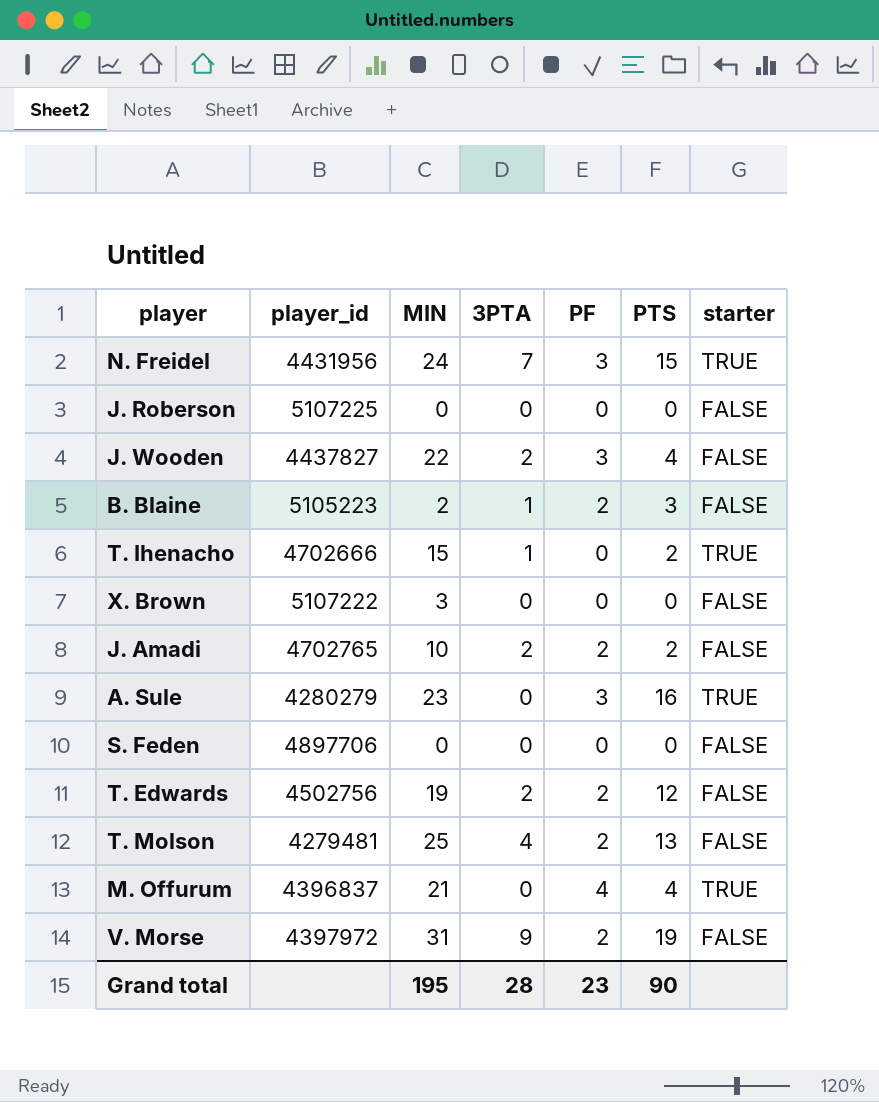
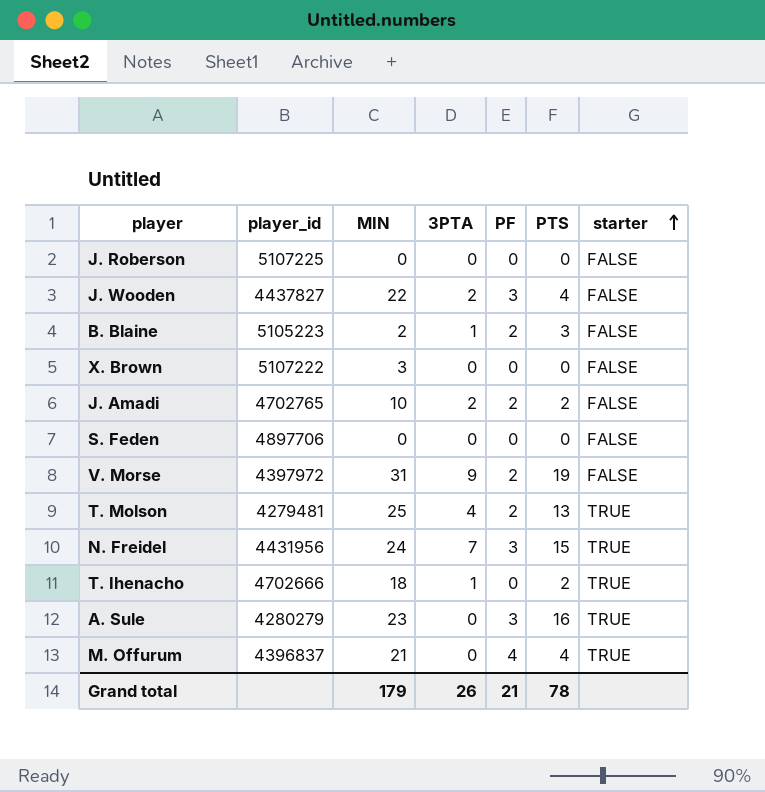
row order: none -> starter ascending
row T. Edwards: 4502756 | 19 | 2 | 2 | 12 | FALSE -> none
T. Molson | starter: FALSE -> TRUE
T. Ihenacho | MIN: 15 -> 18
Grand total | MIN: 195 -> 179
Grand total | 3PTA: 28 -> 26
Grand total | PF: 23 -> 21
Grand total | PTS: 90 -> 78

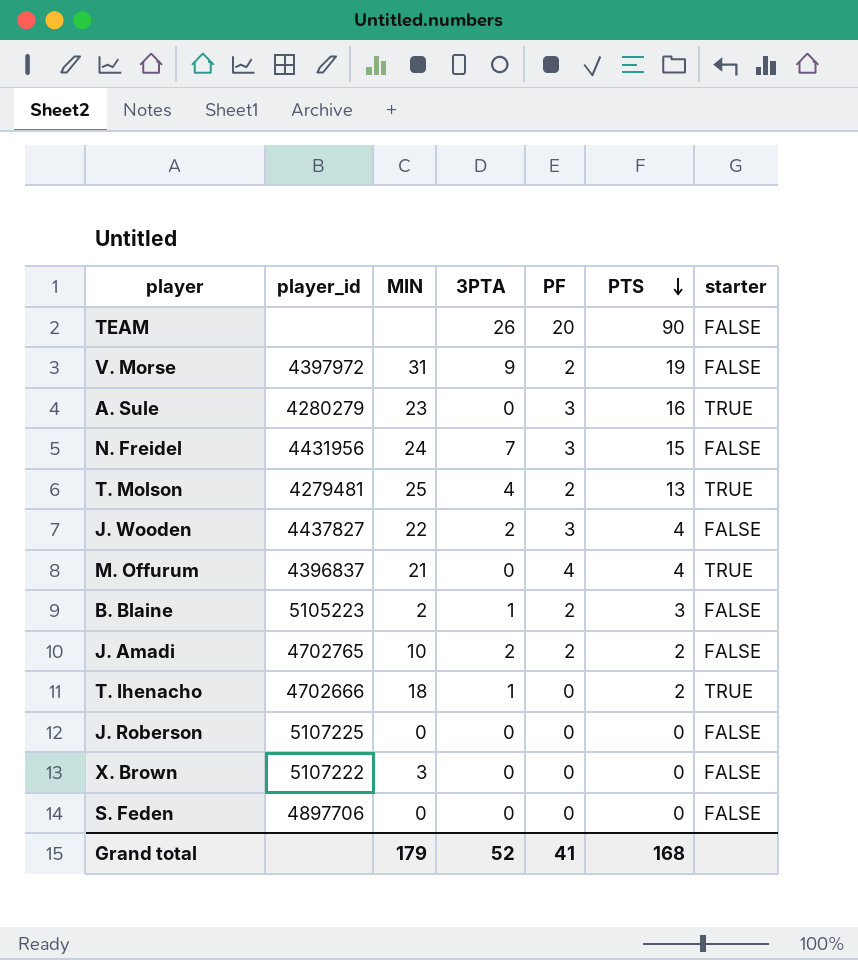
row order: starter ascending -> PTS descending
row TEAM: none -> none | none | 26 | 20 | 90 | FALSE
N. Freidel | starter: TRUE -> FALSE
Grand total | 3PTA: 26 -> 52
Grand total | PF: 21 -> 41
Grand total | PTS: 78 -> 168

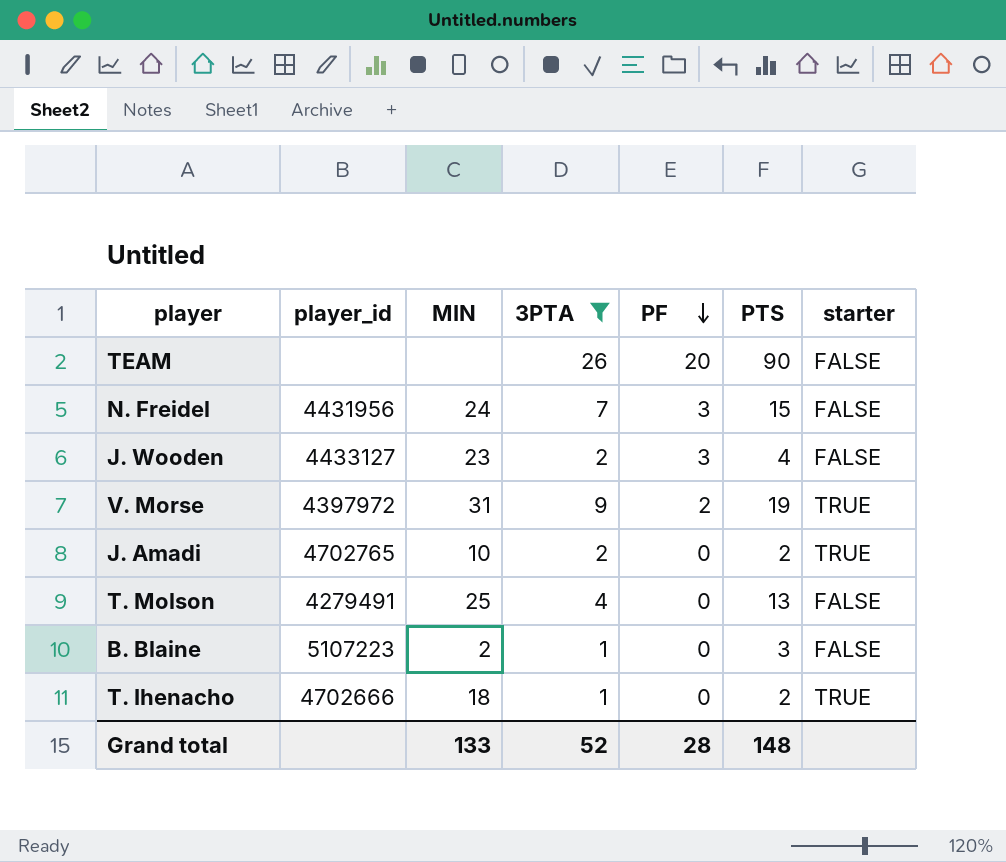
filter: none -> 3PTA != 0
row order: PTS descending -> PF descending
J. Wooden | player_id: 4437827 -> 4433127
J. Wooden | MIN: 22 -> 23
V. Morse | starter: FALSE -> TRUE
J. Amadi | PF: 2 -> 0
J. Amadi | starter: FALSE -> TRUE
T. Molson | player_id: 4279481 -> 4279491
T. Molson | PF: 2 -> 0
T. Molson | starter: TRUE -> FALSE
B. Blaine | player_id: 5105223 -> 5107223
B. Blaine | PF: 2 -> 0
Grand total | MIN: 179 -> 133
Grand total | PF: 41 -> 28
Grand total | PTS: 168 -> 148

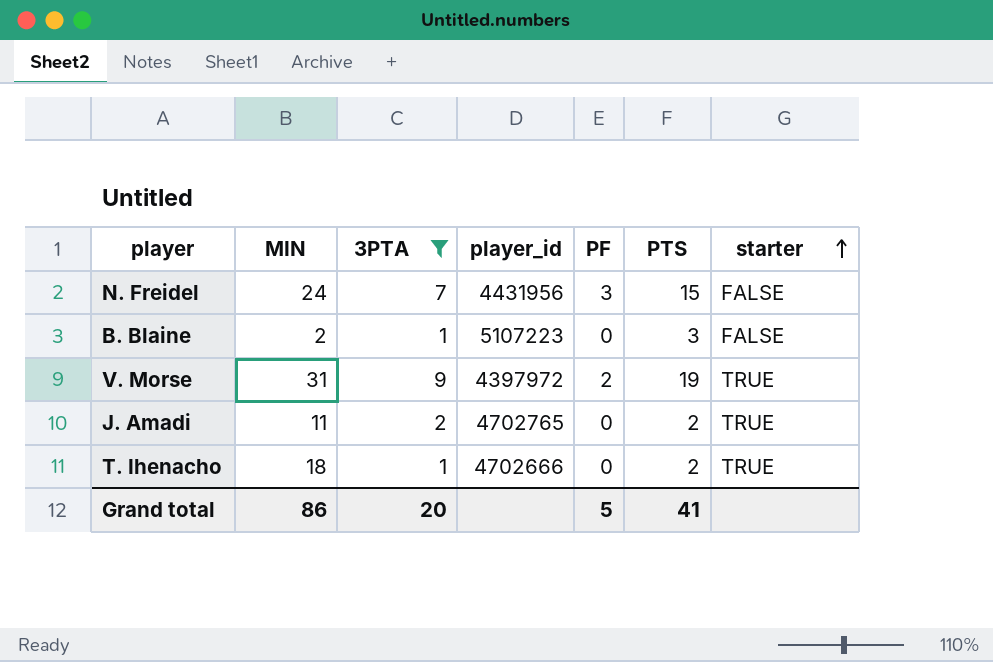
row order: PF descending -> starter ascending
column player_id | position: 2 -> 4
row TEAM: none | none | 26 | 20 | 90 | FALSE -> none
row J. Wooden: 4433127 | 23 | 2 | 3 | 4 | FALSE -> none
row T. Molson: 4279491 | 25 | 4 | 0 | 13 | FALSE -> none
J. Amadi | MIN: 10 -> 11
Grand total | MIN: 133 -> 86
Grand total | 3PTA: 52 -> 20
Grand total | PF: 28 -> 5
Grand total | PTS: 148 -> 41

